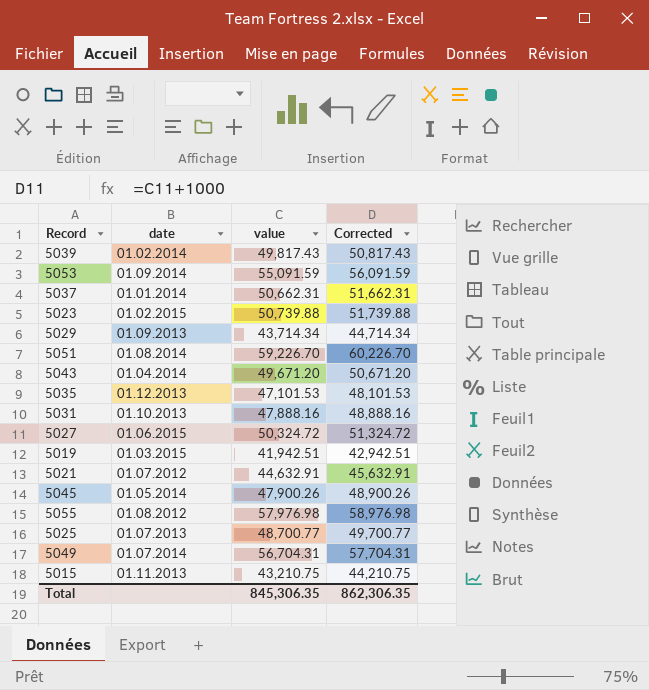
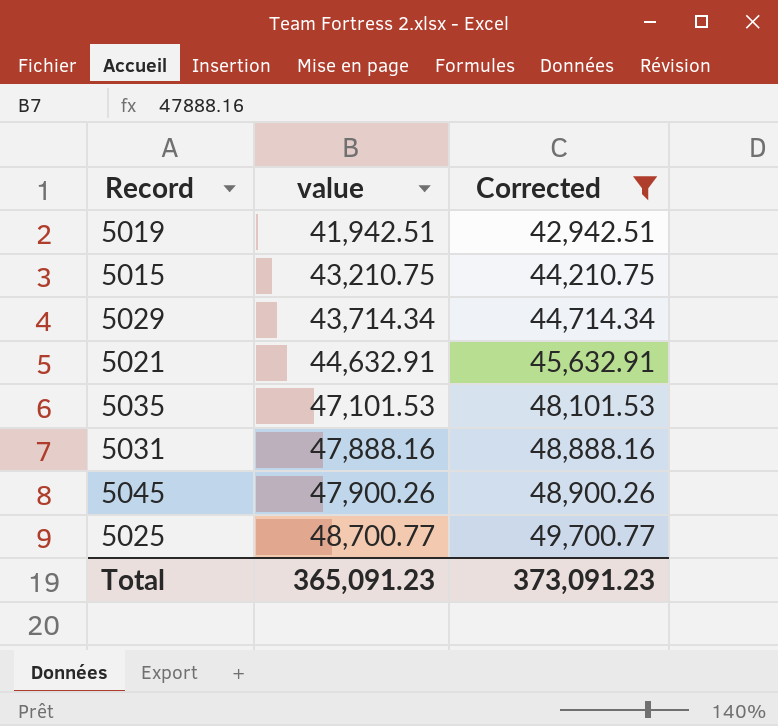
filter: none -> Corrected <= 49,700.77
row order: none -> value ascending
column date | position: 2 -> none
Total | value: 845,306.35 -> 365,091.23
Total | Corrected: 862,306.35 -> 373,091.23

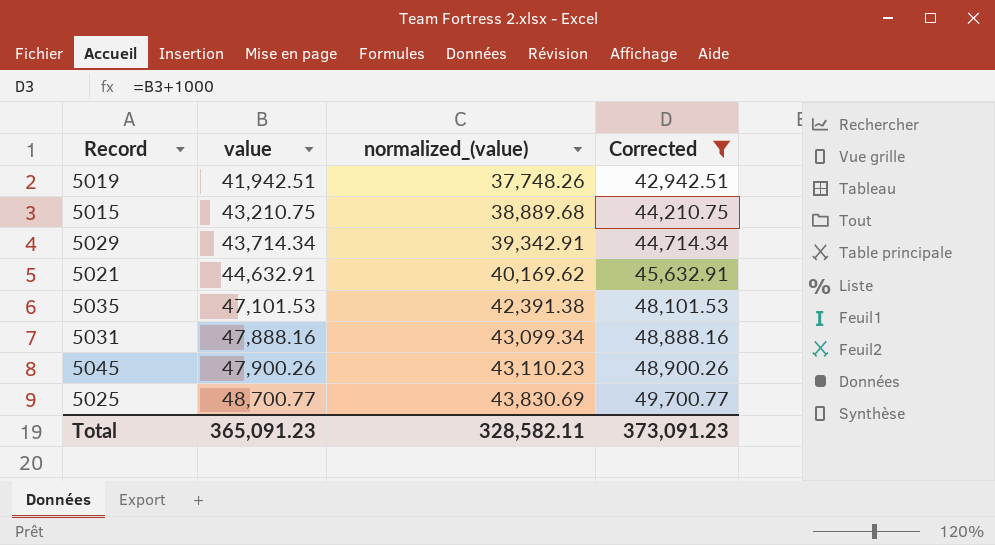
column normalized_(value) | formula: none -> [value] * 0.9

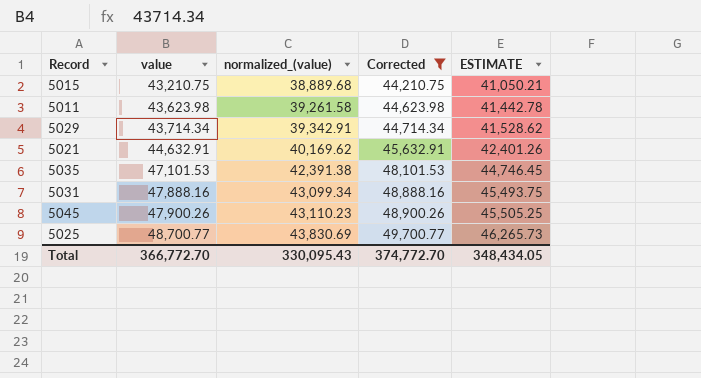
column ESTIMATE | formula: none -> [value] * 0.95
row 5019: 41,942.51 | 37,748.26 | 42,942.51 -> none
row 5011: none -> 43,623.98 | 39,261.58 | 44,623.98 | 41,442.78
Total | value: 365,091.23 -> 366,772.70
Total | normalized_(value): 328,582.11 -> 330,095.43
Total | Corrected: 373,091.23 -> 374,772.70

